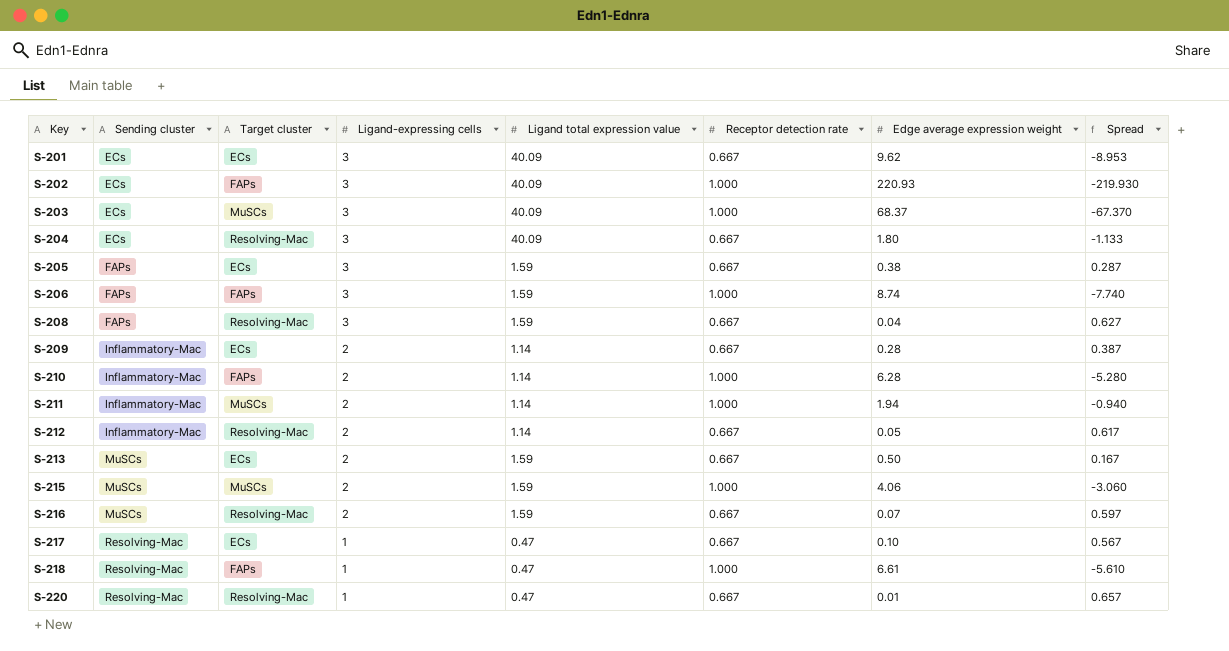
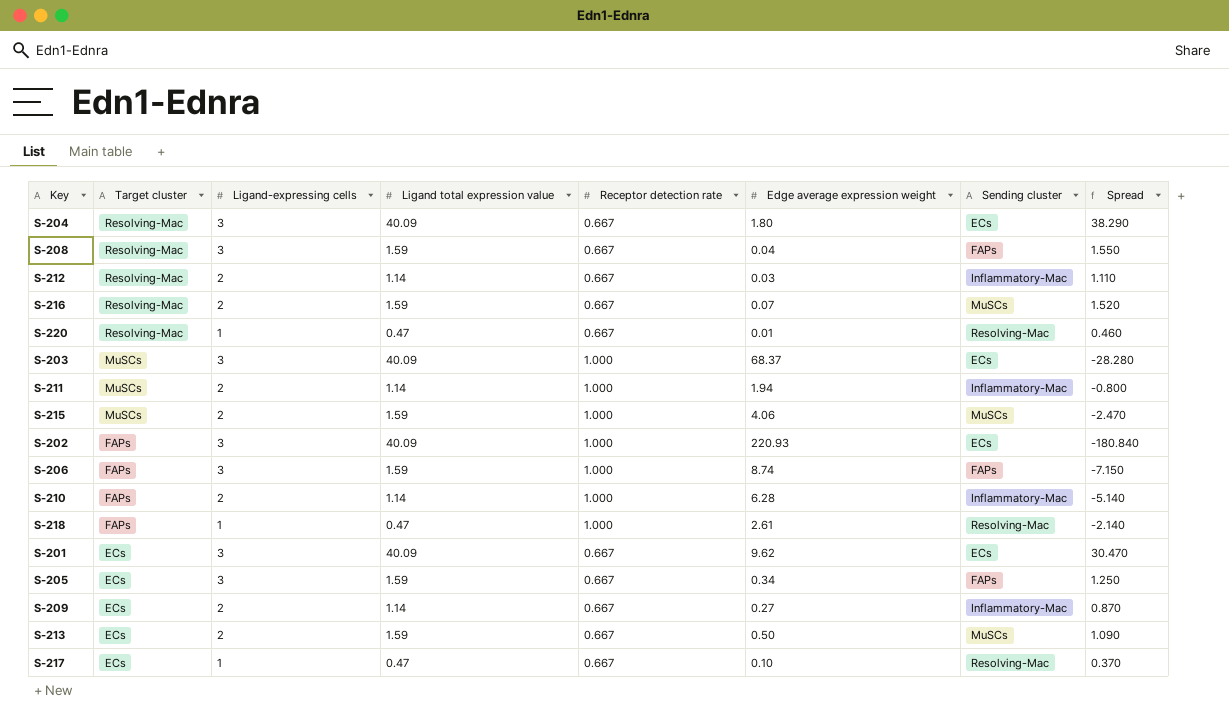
row order: Key ascending -> Target cluster descending
column Sending cluster | position: 2 -> 7
column Spread | formula: [Receptor detection rate] - [Edge average expression weight] -> [Ligand total expression value] - [Edge average expression weight]
S-212 | Edge average expression weight: 0.05 -> 0.03
S-218 | Edge average expression weight: 6.61 -> 2.61
S-205 | Edge average expression weight: 0.38 -> 0.34
S-209 | Edge average expression weight: 0.28 -> 0.27

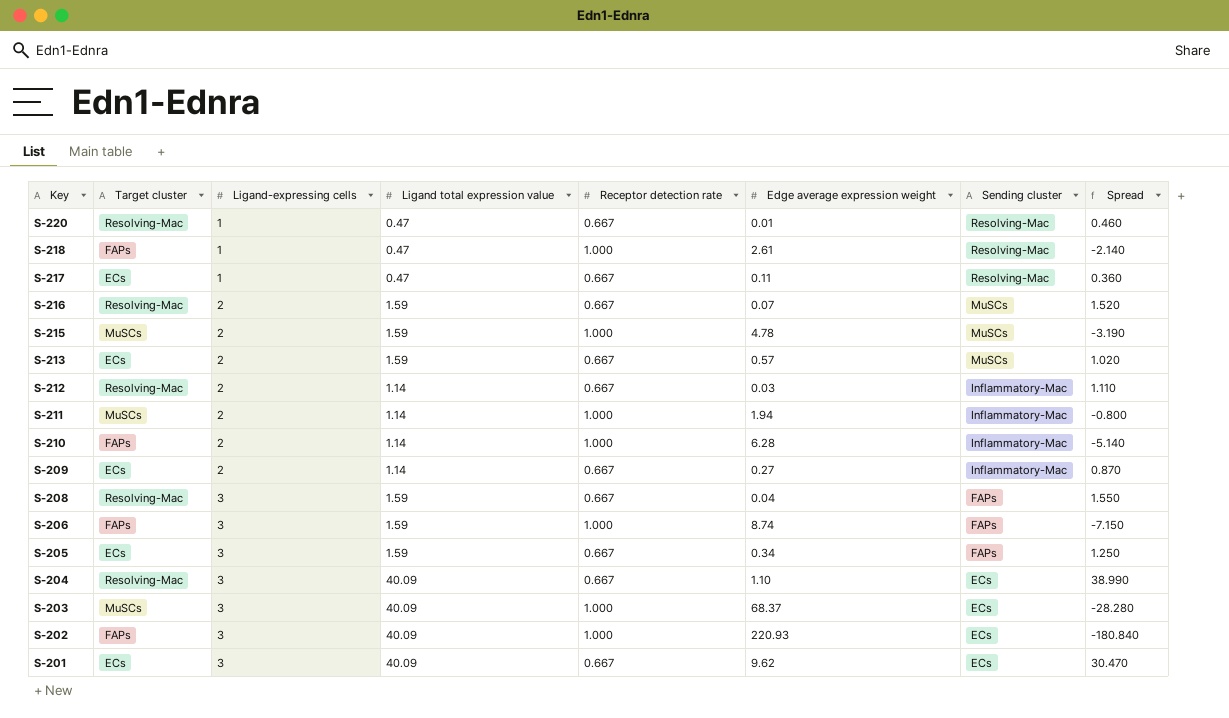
row order: Target cluster descending -> Key descending
S-217 | Edge average expression weight: 0.10 -> 0.11
S-217 | Spread: 0.370 -> 0.360
S-215 | Edge average expression weight: 4.06 -> 4.78
S-215 | Spread: -2.470 -> -3.190
S-213 | Edge average expression weight: 0.50 -> 0.57
S-213 | Spread: 1.090 -> 1.020
S-204 | Edge average expression weight: 1.80 -> 1.10
S-204 | Spread: 38.290 -> 38.990

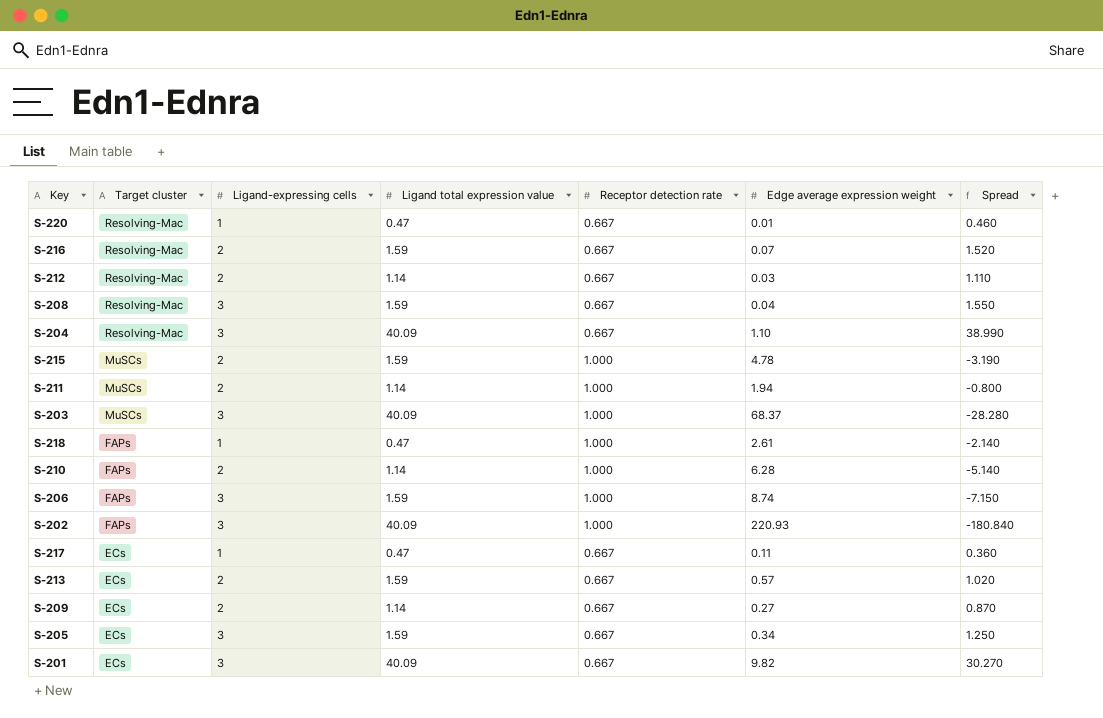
row order: Key descending -> Target cluster descending
column Sending cluster | position: 7 -> none
S-201 | Edge average expression weight: 9.62 -> 9.82
S-201 | Spread: 30.470 -> 30.270

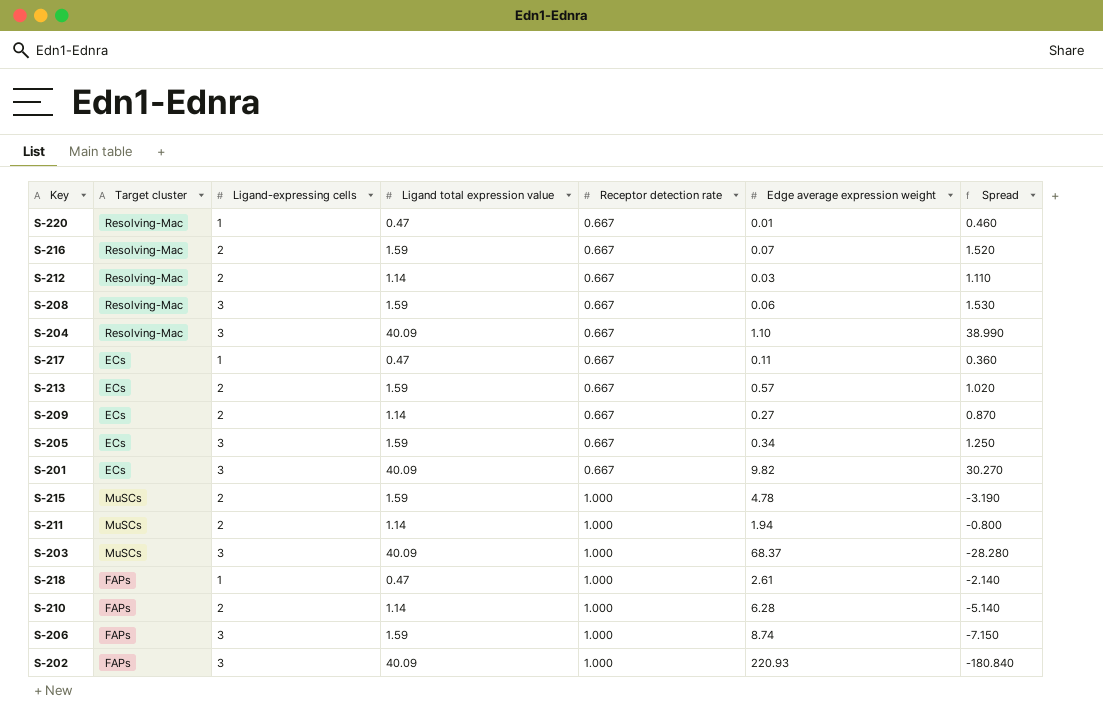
row order: Target cluster descending -> Receptor detection rate ascending
S-208 | Edge average expression weight: 0.04 -> 0.06
S-208 | Spread: 1.550 -> 1.530

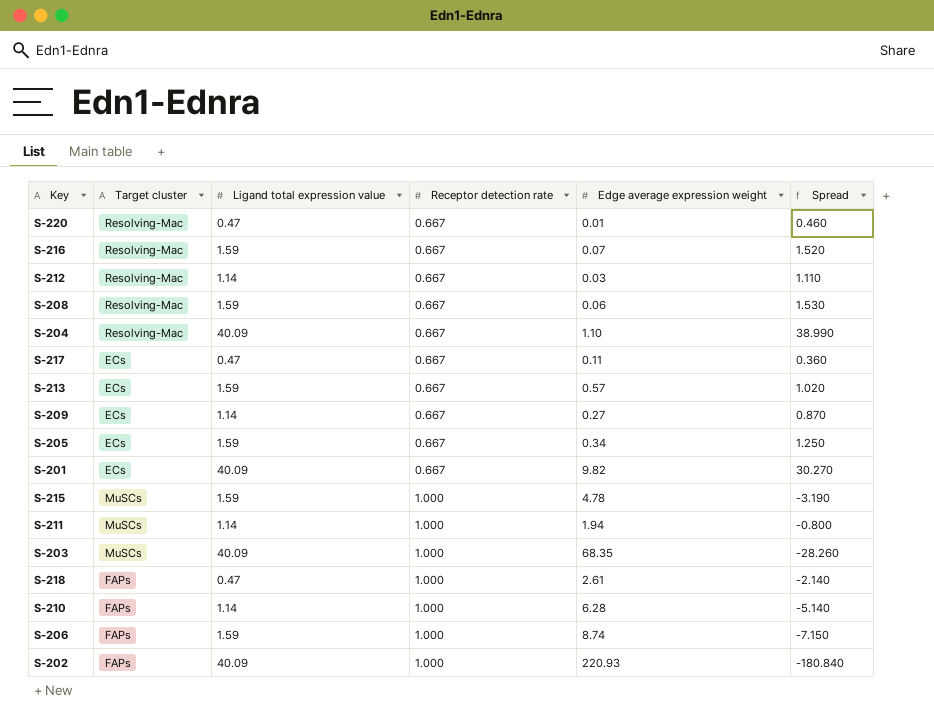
column Ligand-expressing cells | position: 3 -> none
S-203 | Edge average expression weight: 68.37 -> 68.35
S-203 | Spread: -28.280 -> -28.260

